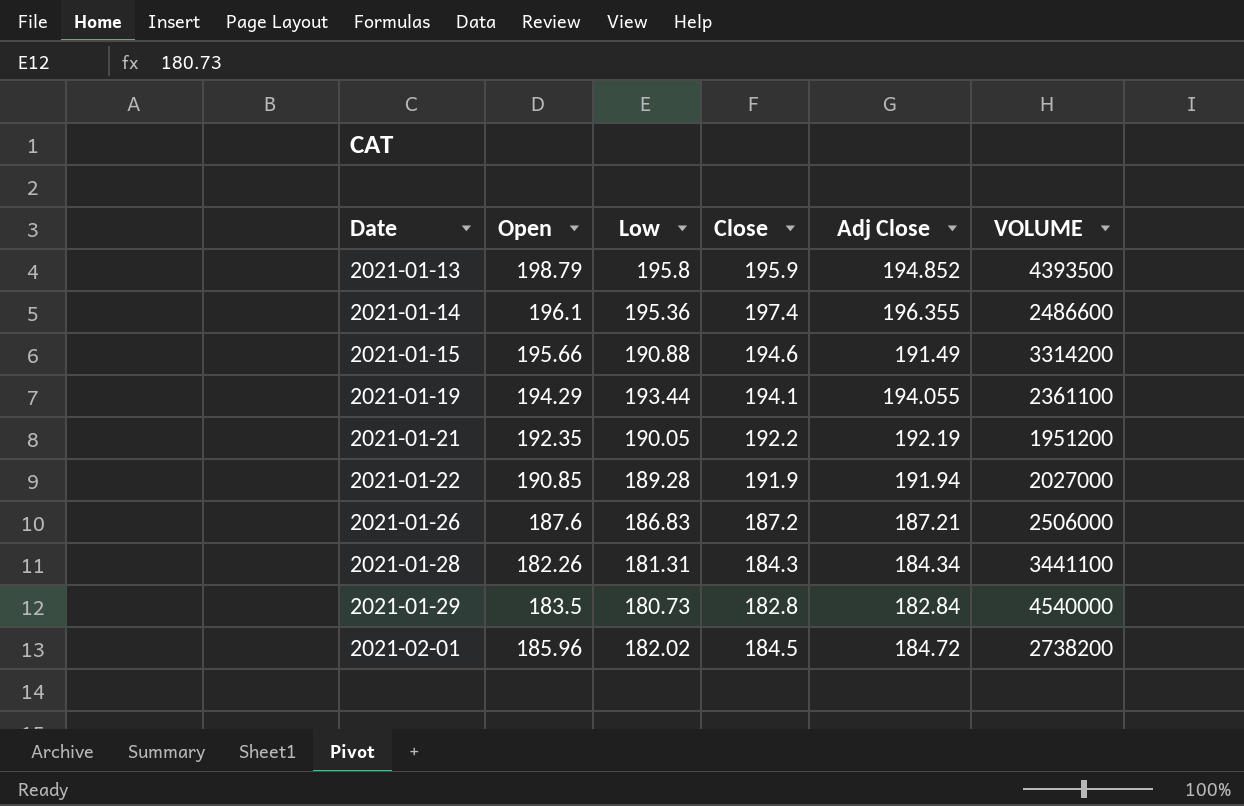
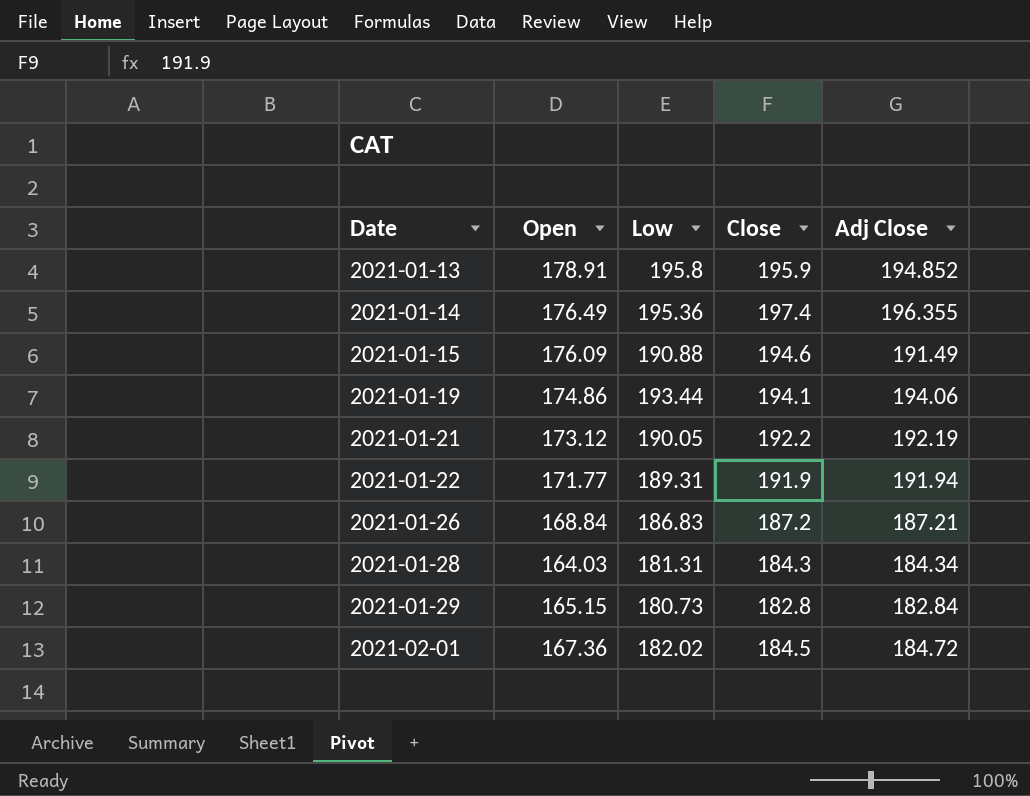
column VOLUME | position: 6 -> none
2021-01-13 | Open: 198.79 -> 178.91
2021-01-14 | Open: 196.1 -> 176.49
2021-01-15 | Open: 195.66 -> 176.09
2021-01-19 | Open: 194.29 -> 174.86
2021-01-19 | Adj Close: 194.055 -> 194.06
2021-01-21 | Open: 192.35 -> 173.12
2021-01-22 | Open: 190.85 -> 171.77
2021-01-22 | Low: 189.28 -> 189.31
2021-01-26 | Open: 187.6 -> 168.84
2021-01-28 | Open: 182.26 -> 164.03
2021-01-29 | Open: 183.5 -> 165.15
2021-02-01 | Open: 185.96 -> 167.36

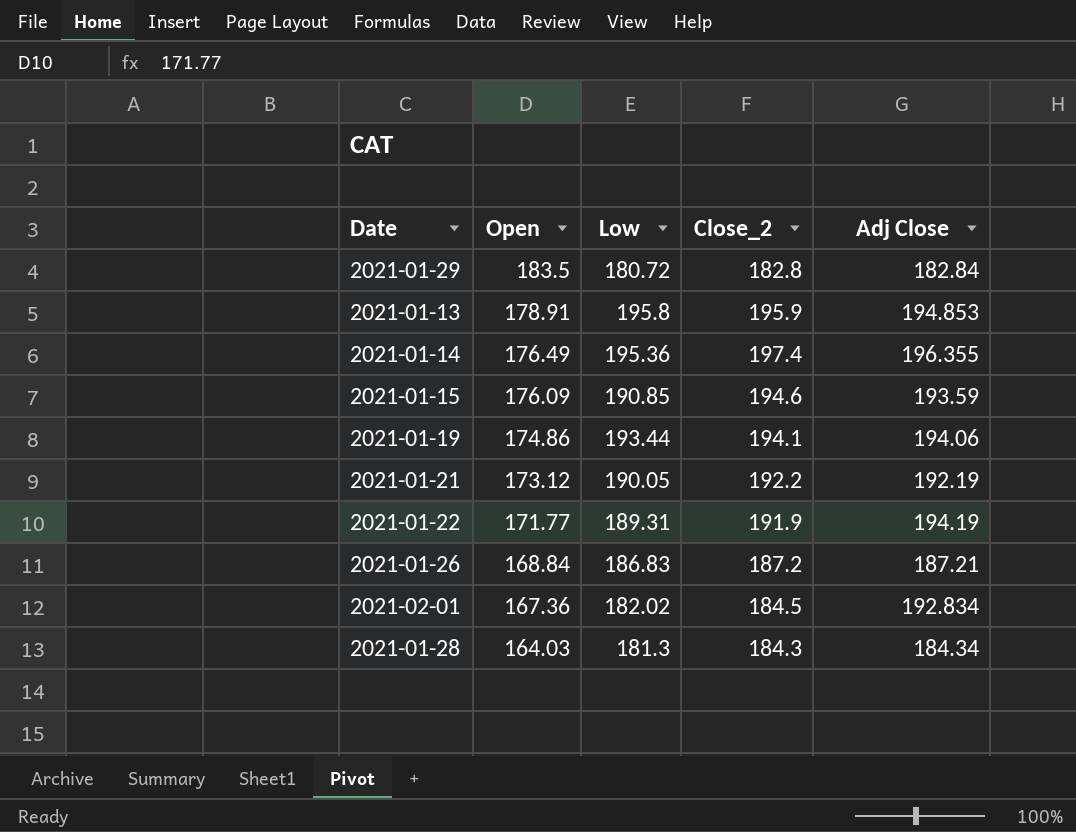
row order: Date ascending -> Open descending
column name: Close -> Close_2
2021-01-29 | Open: 165.15 -> 183.5
2021-01-29 | Low: 180.73 -> 180.72
2021-01-13 | Adj Close: 194.852 -> 194.853
2021-01-15 | Low: 190.88 -> 190.85
2021-01-15 | Adj Close: 191.49 -> 193.59
2021-01-22 | Adj Close: 191.94 -> 194.19
2021-02-01 | Adj Close: 184.72 -> 192.834
2021-01-28 | Low: 181.31 -> 181.3

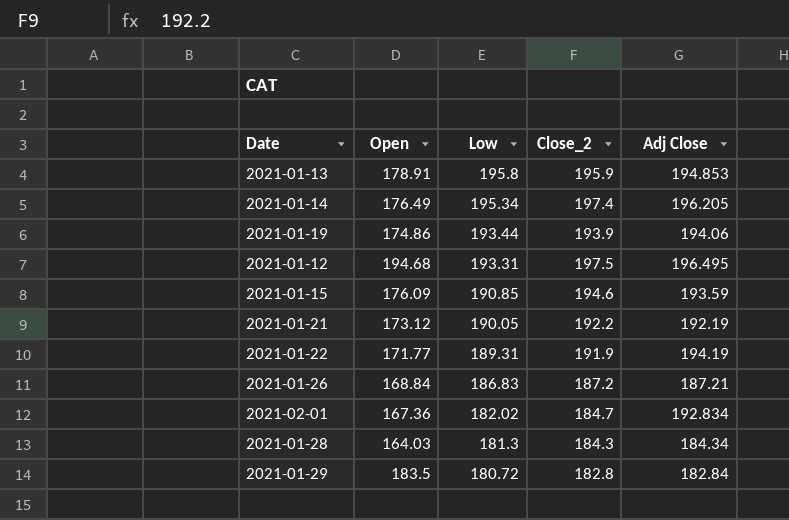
row order: Open descending -> Low descending
2021-01-14 | Low: 195.36 -> 195.34
2021-01-14 | Adj Close: 196.355 -> 196.205
2021-01-19 | Close_2: 194.1 -> 193.9
row 2021-01-12: none -> 194.68 | 193.31 | 197.5 | 196.495
2021-02-01 | Close_2: 184.5 -> 184.7

